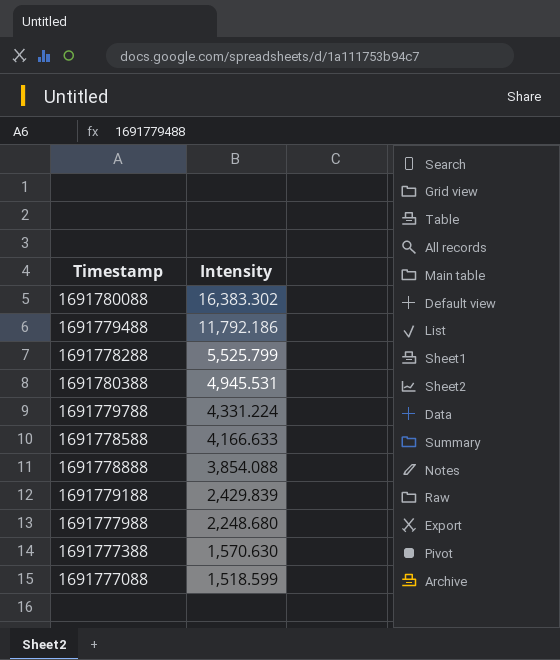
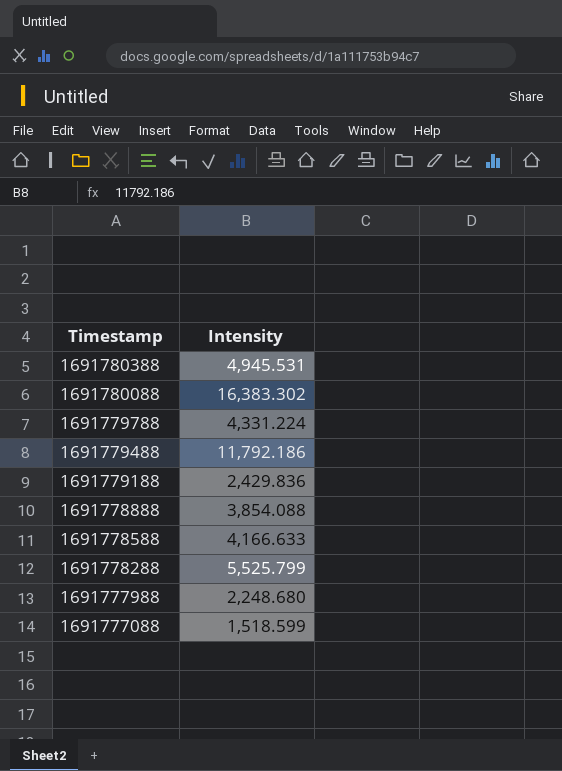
row order: Intensity descending -> Timestamp descending
row 1691777388: 1,570.630 -> none
1691779188 | Intensity: 2,429.839 -> 2,429.836

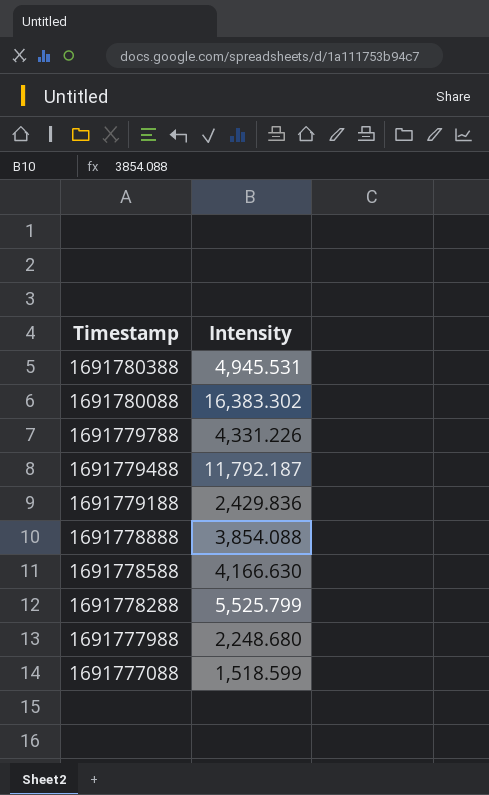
1691779788 | Intensity: 4,331.224 -> 4,331.226
1691779488 | Intensity: 11,792.186 -> 11,792.187
1691778588 | Intensity: 4,166.633 -> 4,166.630

